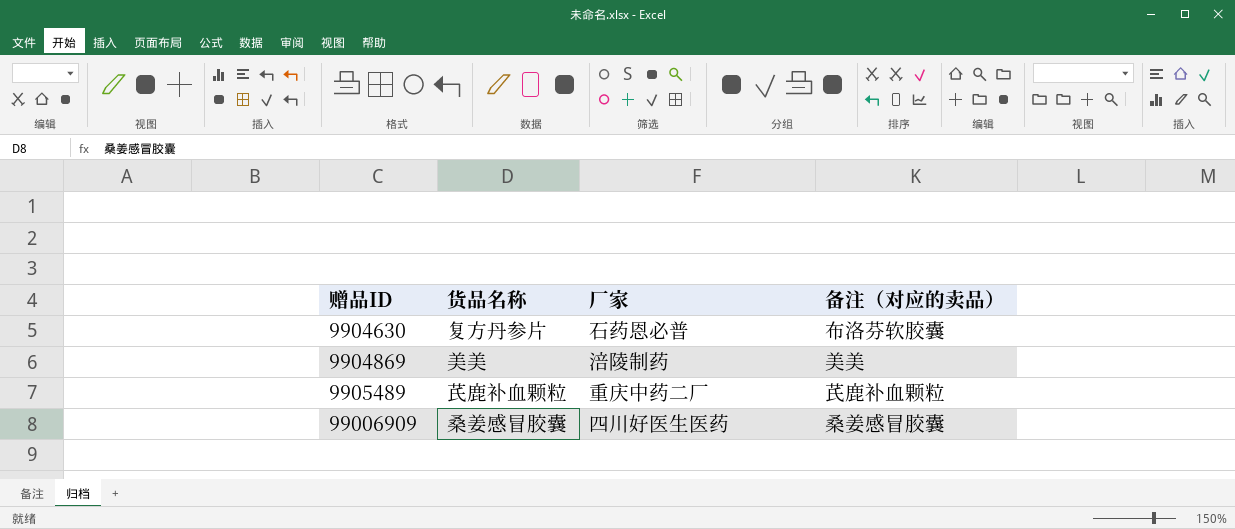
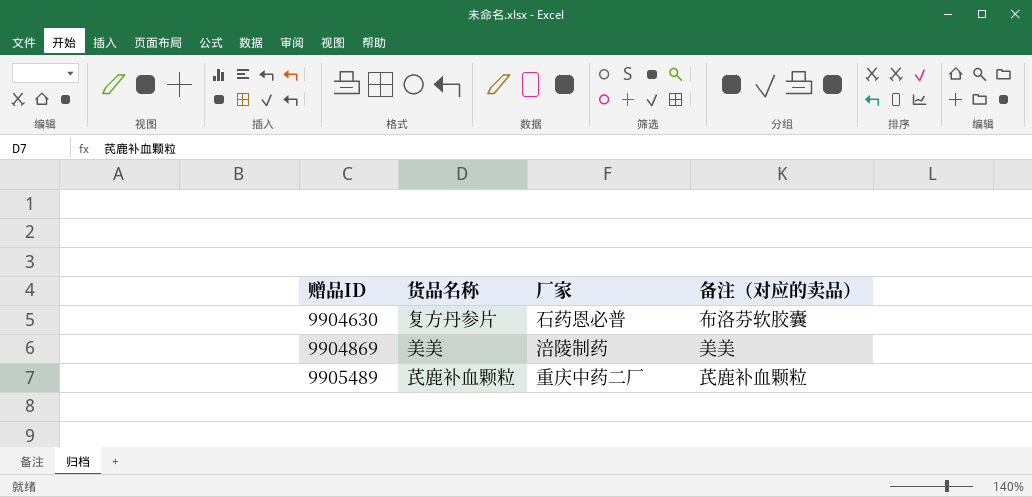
row 99006909: 桑姜感冒胶囊 | 四川好医生医药 | 桑姜感冒胶囊 -> none

